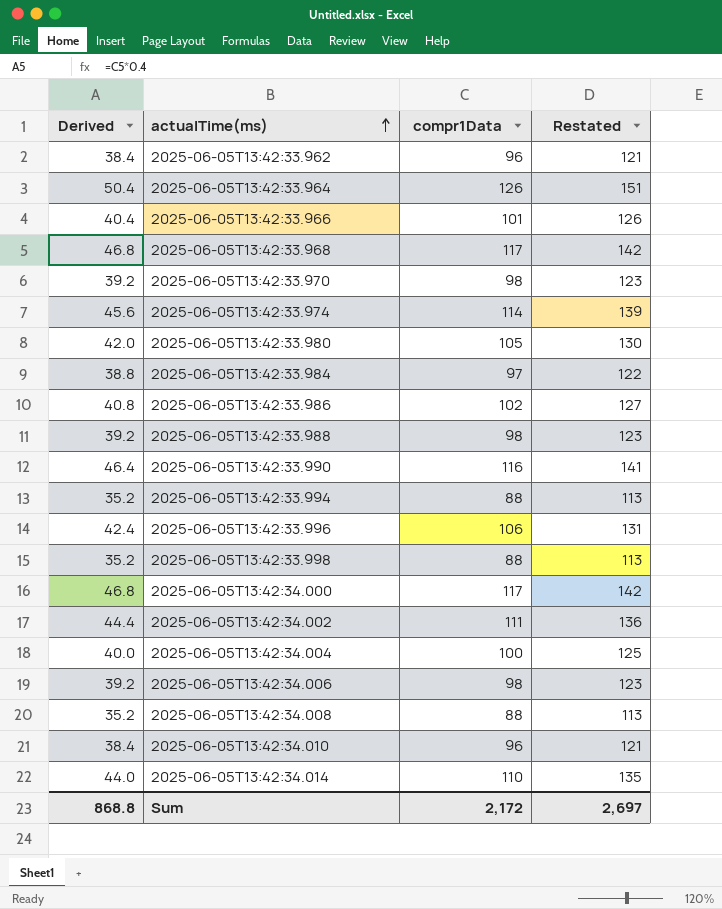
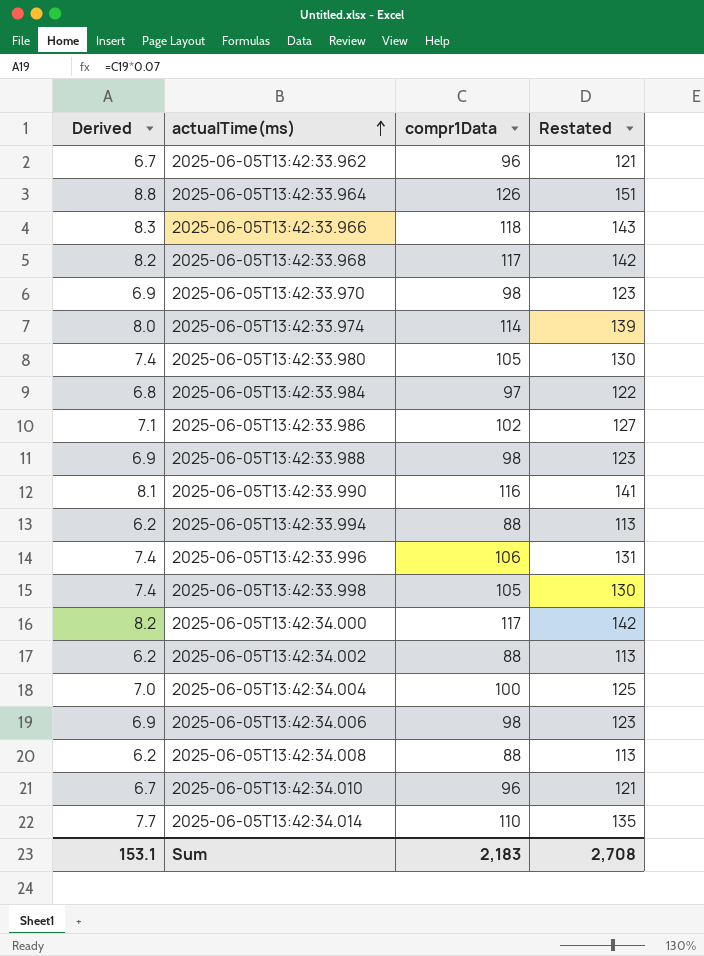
column Derived | formula: [compr1Data] * 0.4 -> [compr1Data] * 0.07
2025-06-05T13:42:33.966 | compr1Data: 101 -> 118
2025-06-05T13:42:33.966 | Restated: 126 -> 143
2025-06-05T13:42:33.998 | compr1Data: 88 -> 105
2025-06-05T13:42:33.998 | Restated: 113 -> 130
2025-06-05T13:42:34.002 | compr1Data: 111 -> 88
2025-06-05T13:42:34.002 | Restated: 136 -> 113
Sum | Derived: 868.8 -> 153.1
Sum | compr1Data: 2,172 -> 2,183
Sum | Restated: 2,697 -> 2,708

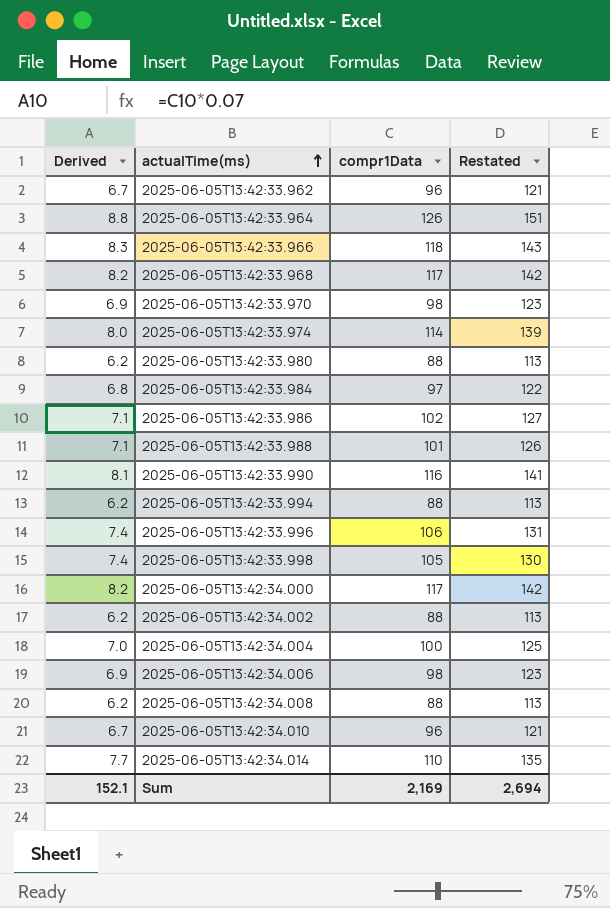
2025-06-05T13:42:33.980 | Derived: 7.4 -> 6.2
2025-06-05T13:42:33.980 | compr1Data: 105 -> 88
2025-06-05T13:42:33.980 | Restated: 130 -> 113
2025-06-05T13:42:33.988 | Derived: 6.9 -> 7.1
2025-06-05T13:42:33.988 | compr1Data: 98 -> 101
2025-06-05T13:42:33.988 | Restated: 123 -> 126
Sum | Derived: 153.1 -> 152.1
Sum | compr1Data: 2,183 -> 2,169
Sum | Restated: 2,708 -> 2,694

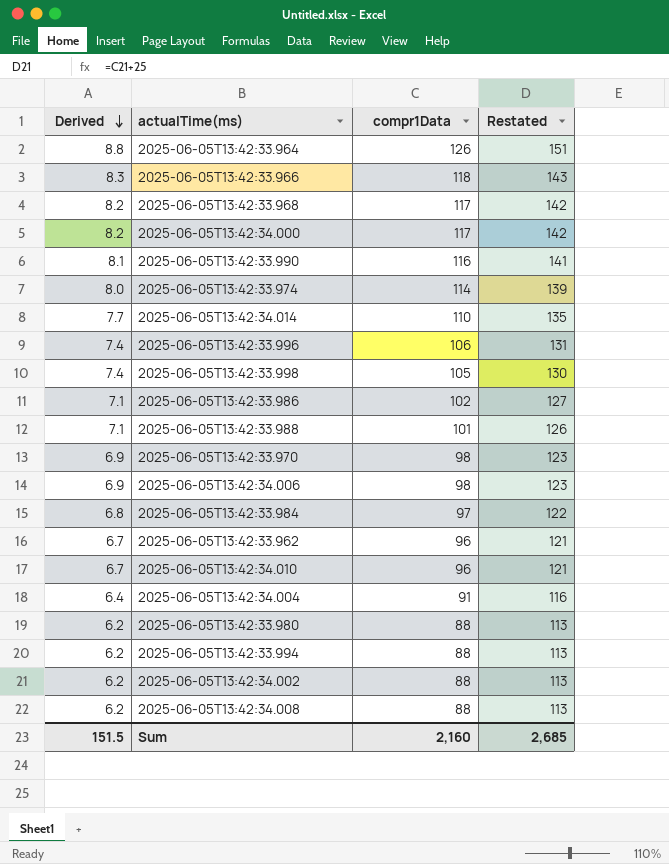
row order: actualTime(ms) ascending -> Derived descending
2025-06-05T13:42:34.004 | Derived: 7.0 -> 6.4
2025-06-05T13:42:34.004 | compr1Data: 100 -> 91
2025-06-05T13:42:34.004 | Restated: 125 -> 116
Sum | Derived: 152.1 -> 151.5
Sum | compr1Data: 2,169 -> 2,160
Sum | Restated: 2,694 -> 2,685

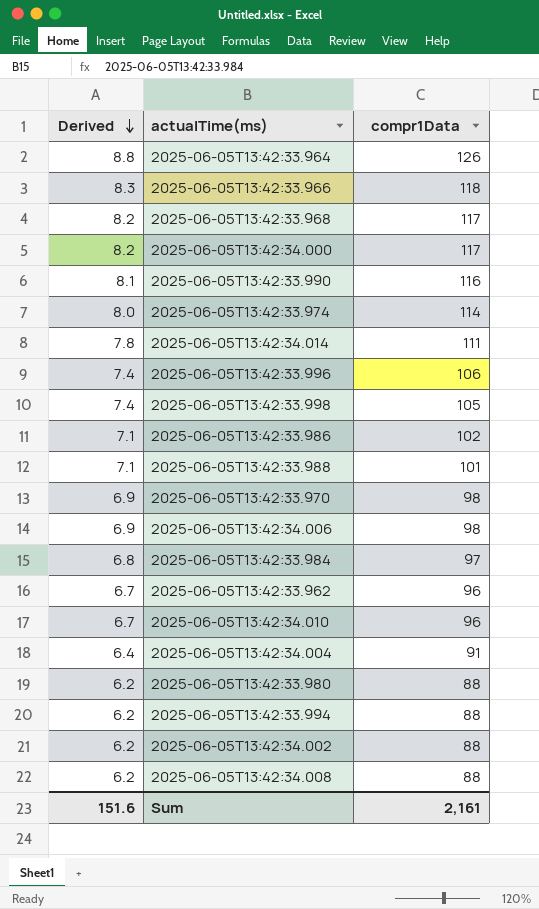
column Restated | formula: [compr1Data] + 25 -> none
2025-06-05T13:42:34.014 | Derived: 7.7 -> 7.8
2025-06-05T13:42:34.014 | compr1Data: 110 -> 111
Sum | Derived: 151.5 -> 151.6
Sum | compr1Data: 2,160 -> 2,161

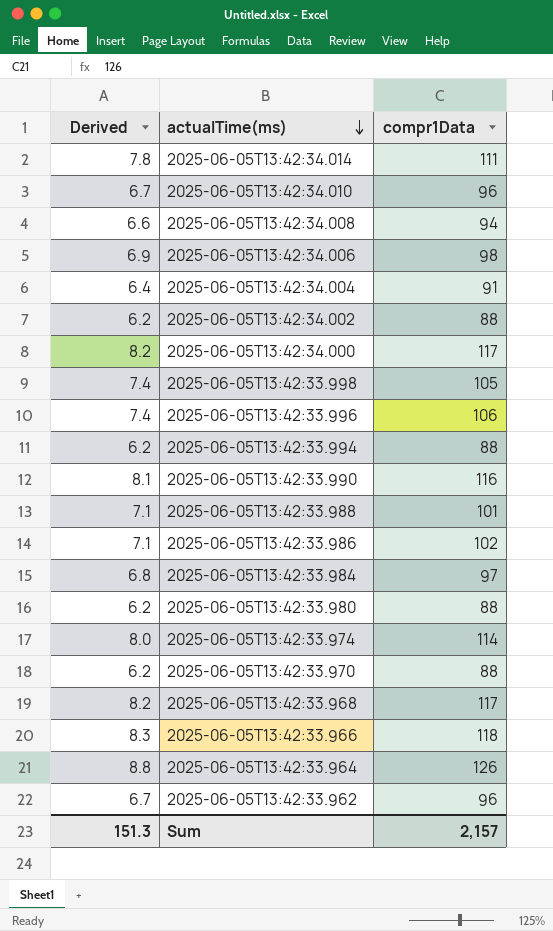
row order: Derived descending -> actualTime(ms) descending
2025-06-05T13:42:34.008 | Derived: 6.2 -> 6.6
2025-06-05T13:42:34.008 | compr1Data: 88 -> 94
2025-06-05T13:42:33.970 | Derived: 6.9 -> 6.2
2025-06-05T13:42:33.970 | compr1Data: 98 -> 88
Sum | Derived: 151.6 -> 151.3
Sum | compr1Data: 2,161 -> 2,157

